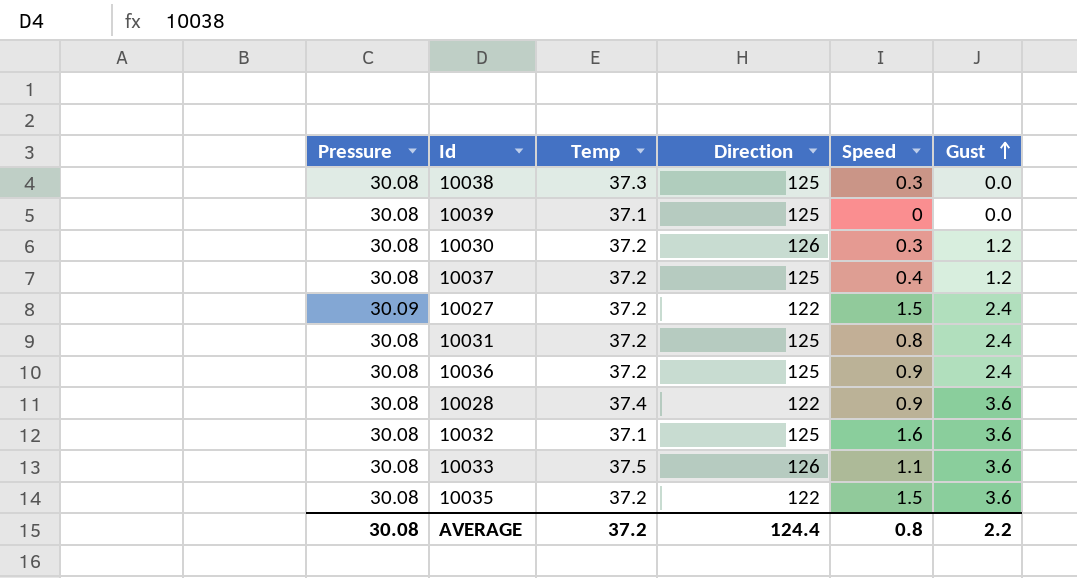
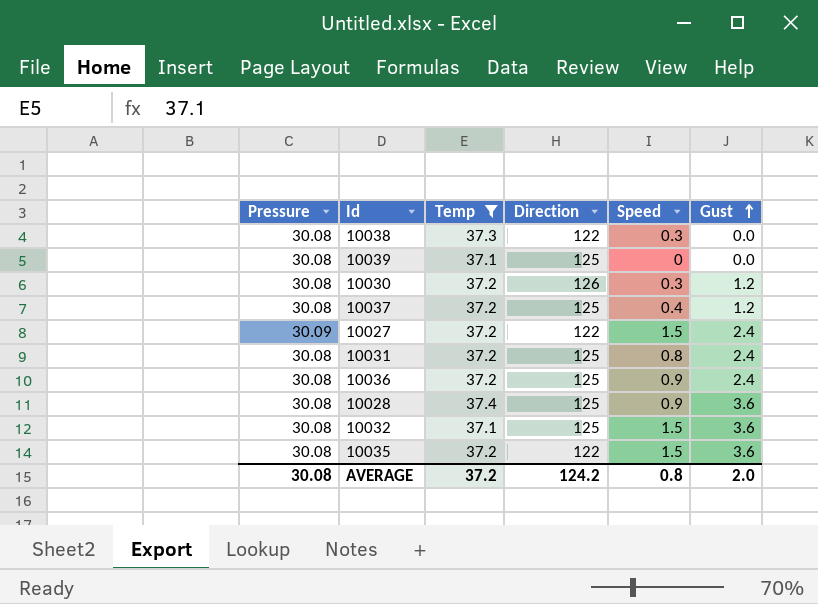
filter: none -> Temp != 37.5
10038 | Direction: 125 -> 122
10028 | Direction: 122 -> 125
10032 | Speed: 1.6 -> 1.5
AVERAGE | Direction: 124.4 -> 124.2
AVERAGE | Gust: 2.2 -> 2.0

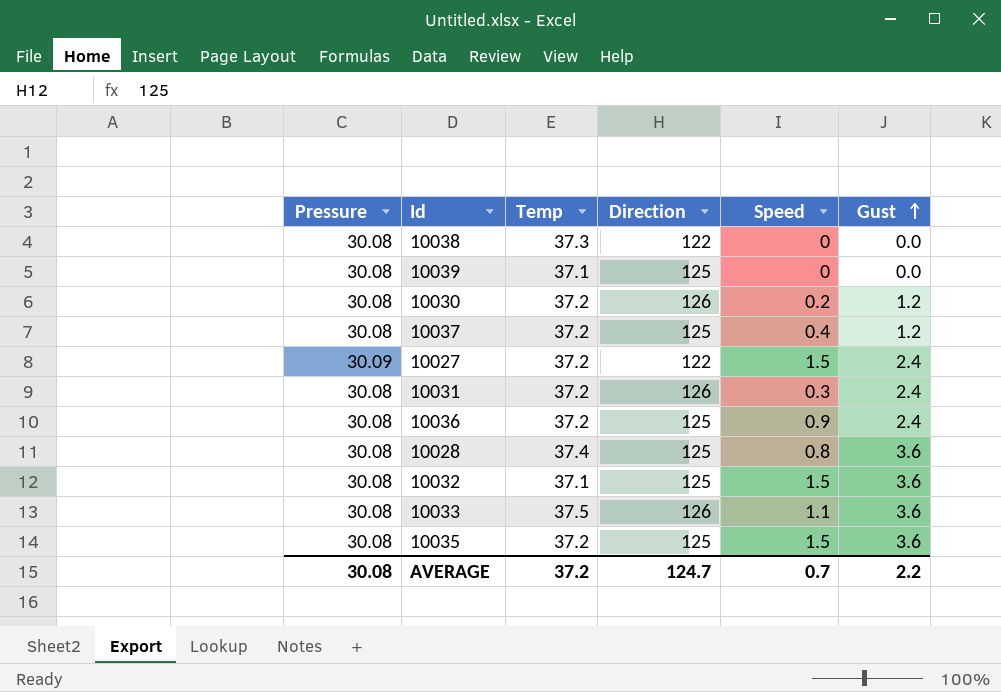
filter: Temp != 37.5 -> none
10038 | Speed: 0.3 -> 0
10030 | Speed: 0.3 -> 0.2
10031 | Direction: 125 -> 126
10031 | Speed: 0.8 -> 0.3
10028 | Speed: 0.9 -> 0.8
10035 | Direction: 122 -> 125
AVERAGE | Direction: 124.2 -> 124.7
AVERAGE | Speed: 0.8 -> 0.7
AVERAGE | Gust: 2.0 -> 2.2

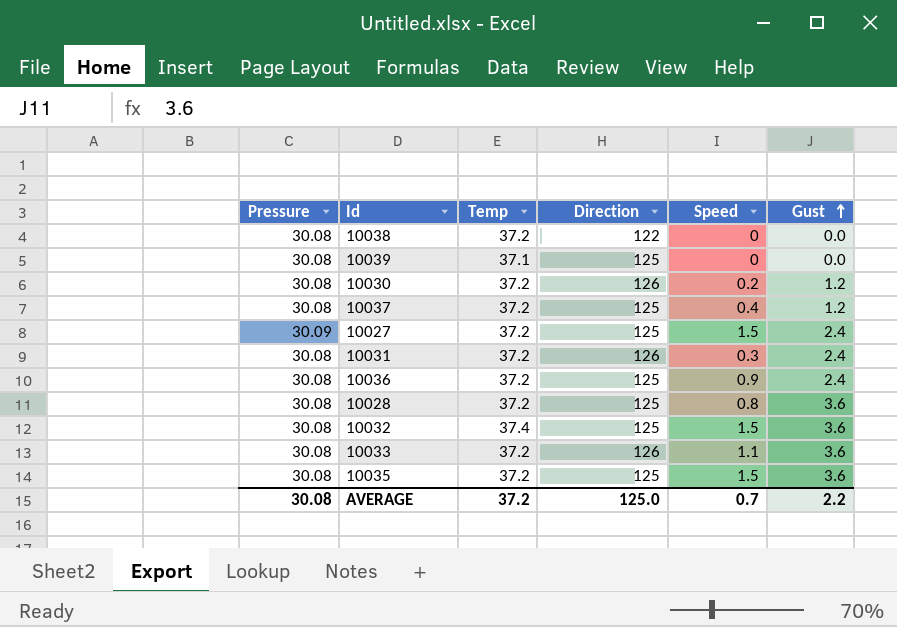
10038 | Temp: 37.3 -> 37.2
10027 | Direction: 122 -> 125
10028 | Temp: 37.4 -> 37.2
10032 | Temp: 37.1 -> 37.4
10033 | Temp: 37.5 -> 37.2
AVERAGE | Direction: 124.7 -> 125.0

